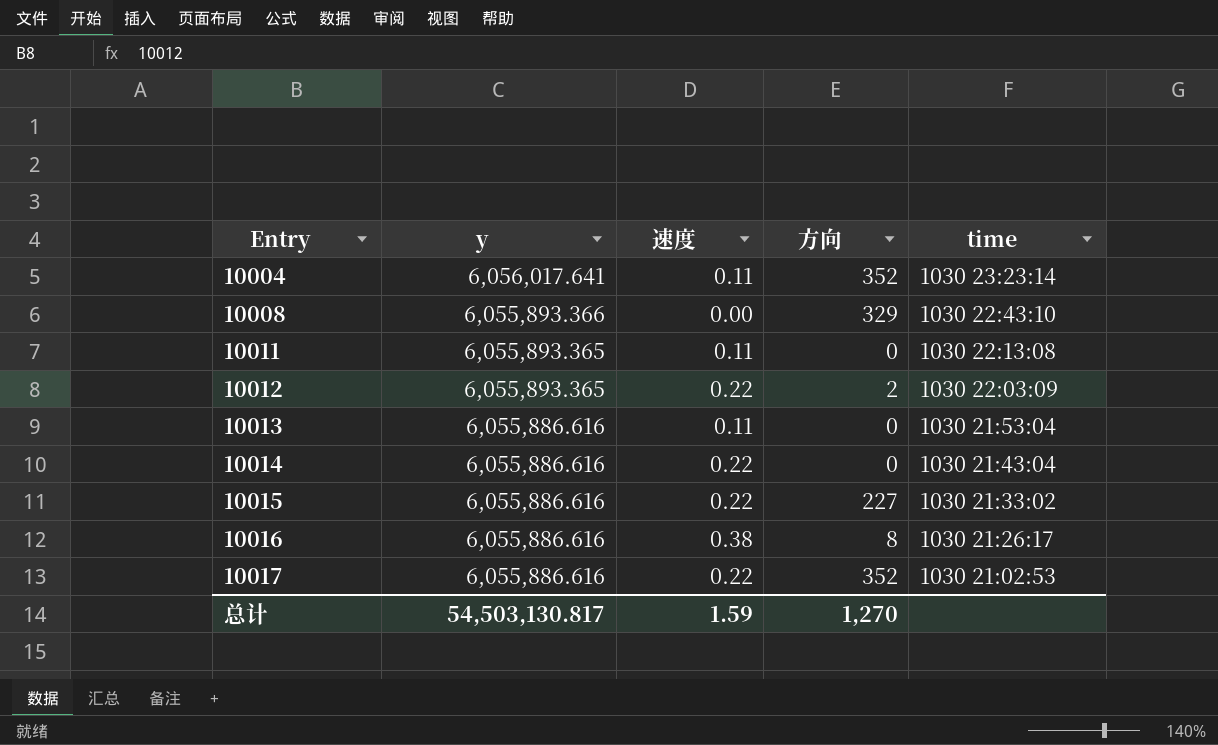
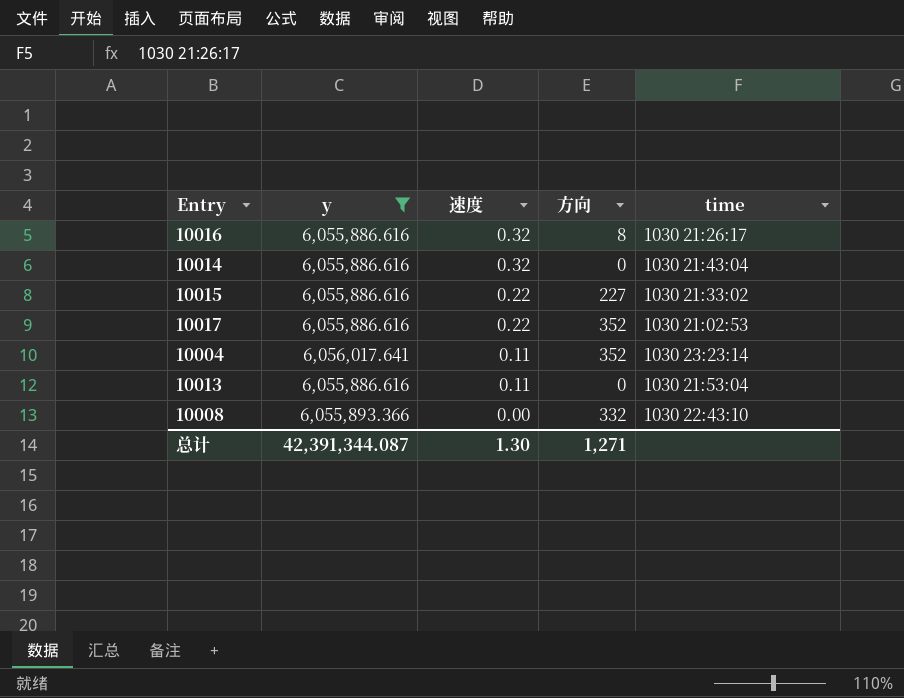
filter: none -> y != 6,055,893.365
row order: Entry ascending -> 速度 descending
10016 | 速度: 0.38 -> 0.32
10014 | 速度: 0.22 -> 0.32
10008 | 方向: 329 -> 332
总计 | y: 54,503,130.817 -> 42,391,344.087
总计 | 速度: 1.59 -> 1.30
总计 | 方向: 1,270 -> 1,271

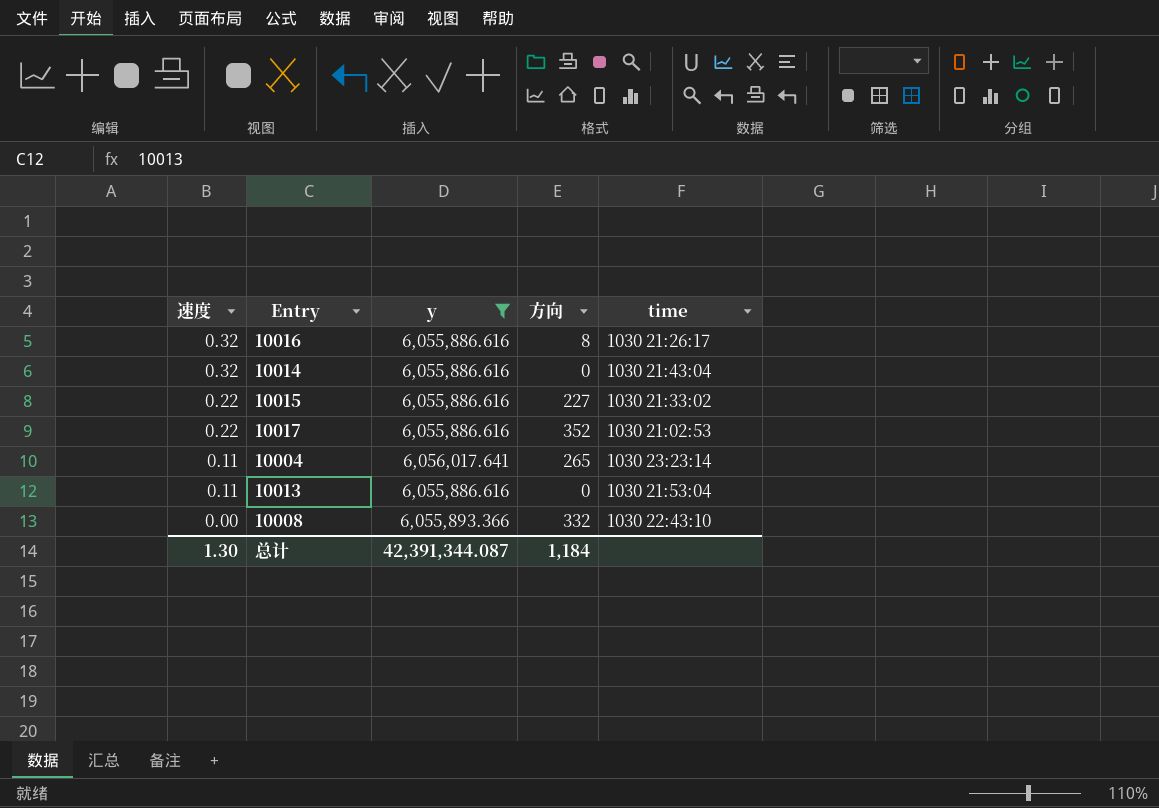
column 速度 | position: 3 -> 1
10004 | 方向: 352 -> 265
总计 | 方向: 1,271 -> 1,184

